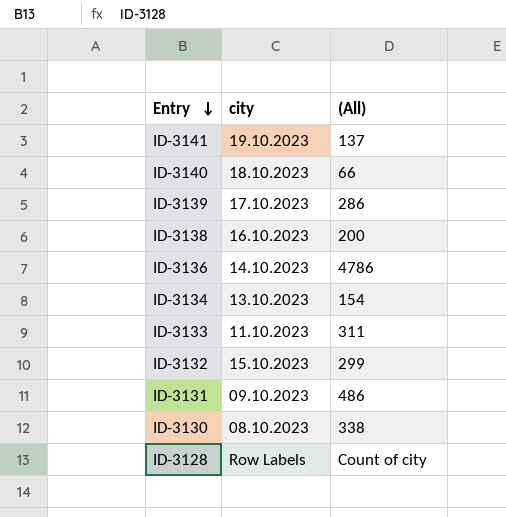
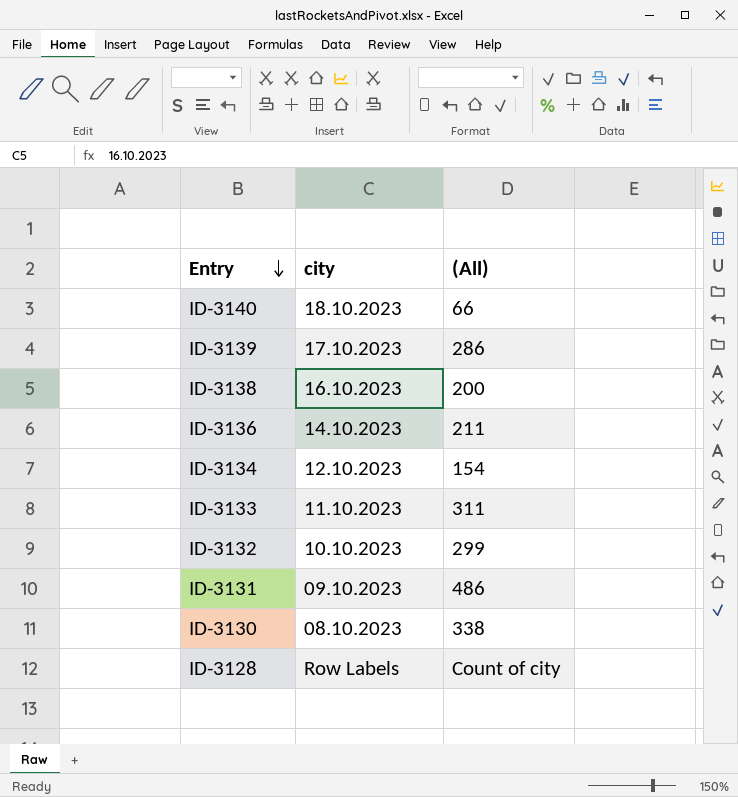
row ID-3141: 19.10.2023 | 137 -> none
ID-3136 | (All): 4786 -> 211
ID-3134 | city: 13.10.2023 -> 12.10.2023
ID-3132 | city: 15.10.2023 -> 10.10.2023

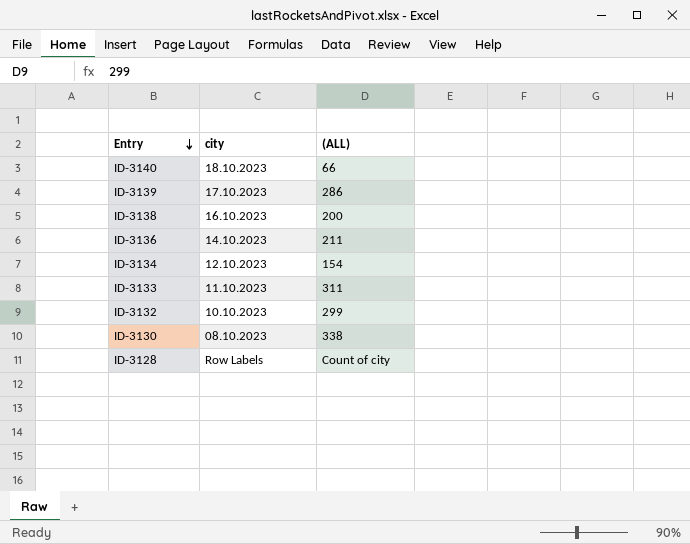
column name: (All) -> (ALL)
row ID-3131: 09.10.2023 | 486 -> none

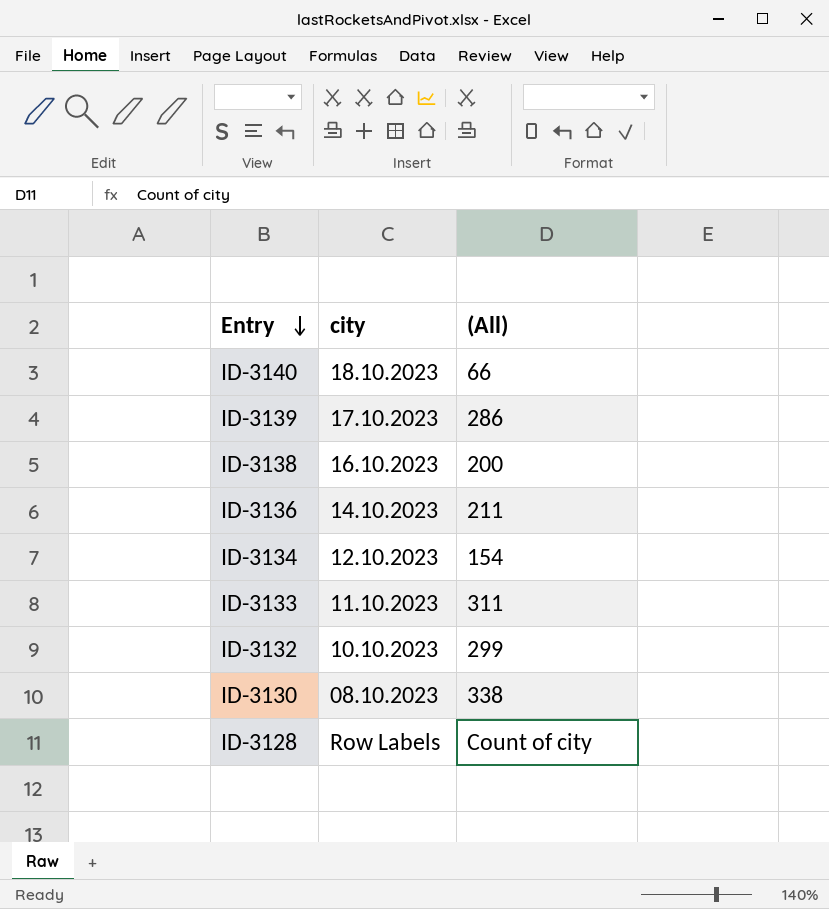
column name: (ALL) -> (All)

